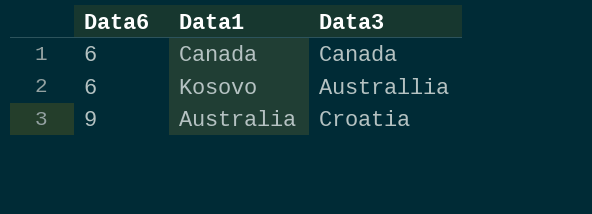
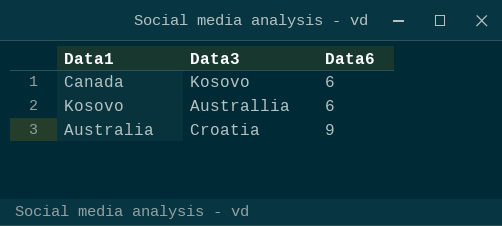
column Data6 | position: 1 -> 3
Canada | Data3: Canada -> Kosovo

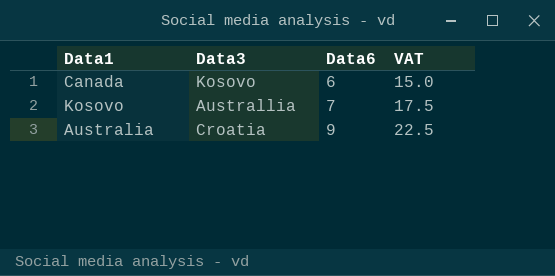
column VAT | formula: none -> [Data6] * 2.5
Kosovo | Data6: 6 -> 7

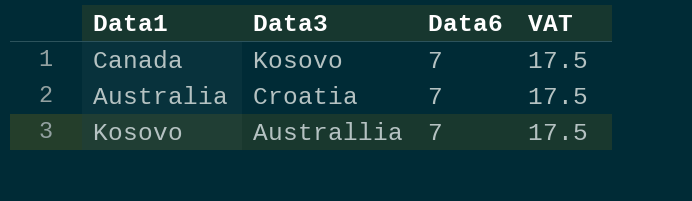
row order: Data6 ascending -> Data3 descending
Canada | Data6: 6 -> 7
Canada | VAT: 15.0 -> 17.5
Australia | Data6: 9 -> 7
Australia | VAT: 22.5 -> 17.5

